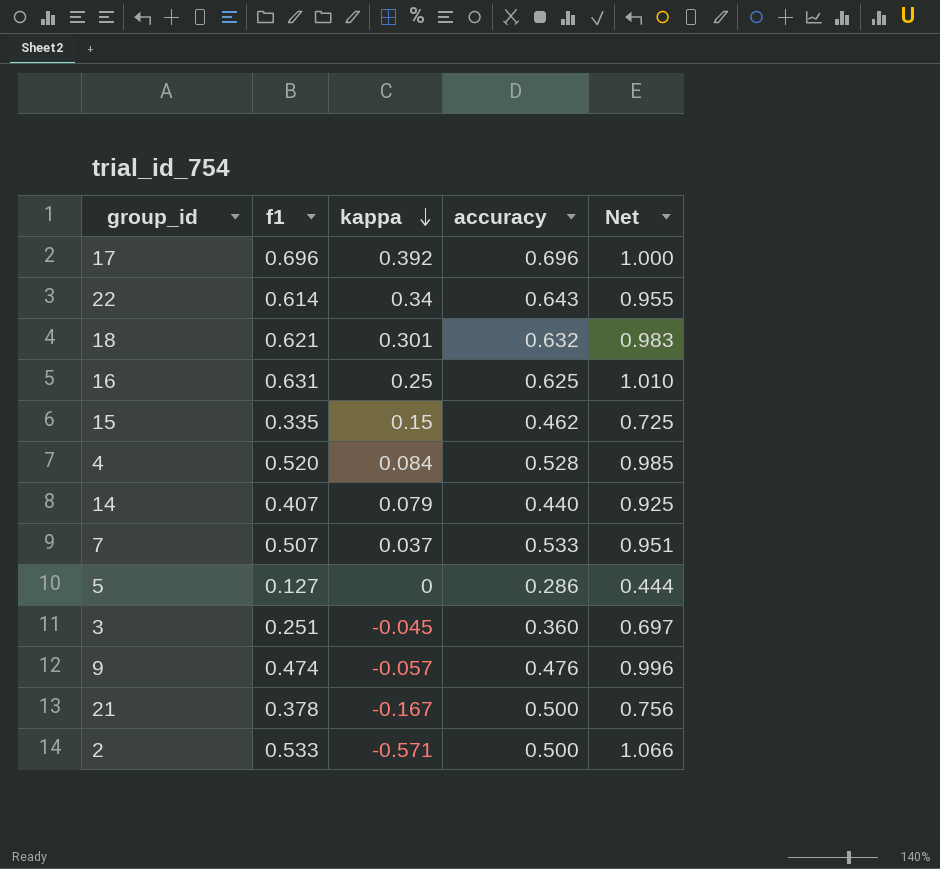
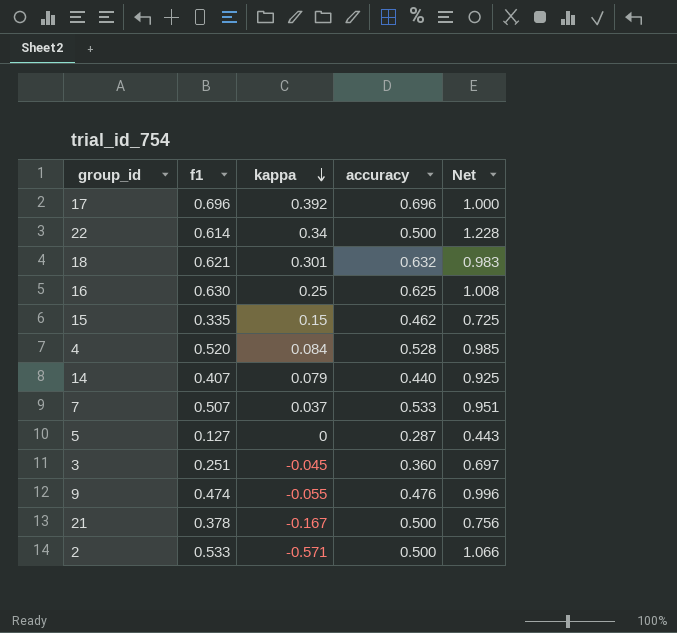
22 | accuracy: 0.643 -> 0.500
22 | Net: 0.955 -> 1.228
16 | f1: 0.631 -> 0.630
16 | Net: 1.010 -> 1.008
5 | accuracy: 0.286 -> 0.287
5 | Net: 0.444 -> 0.443
9 | kappa: -0.057 -> -0.055

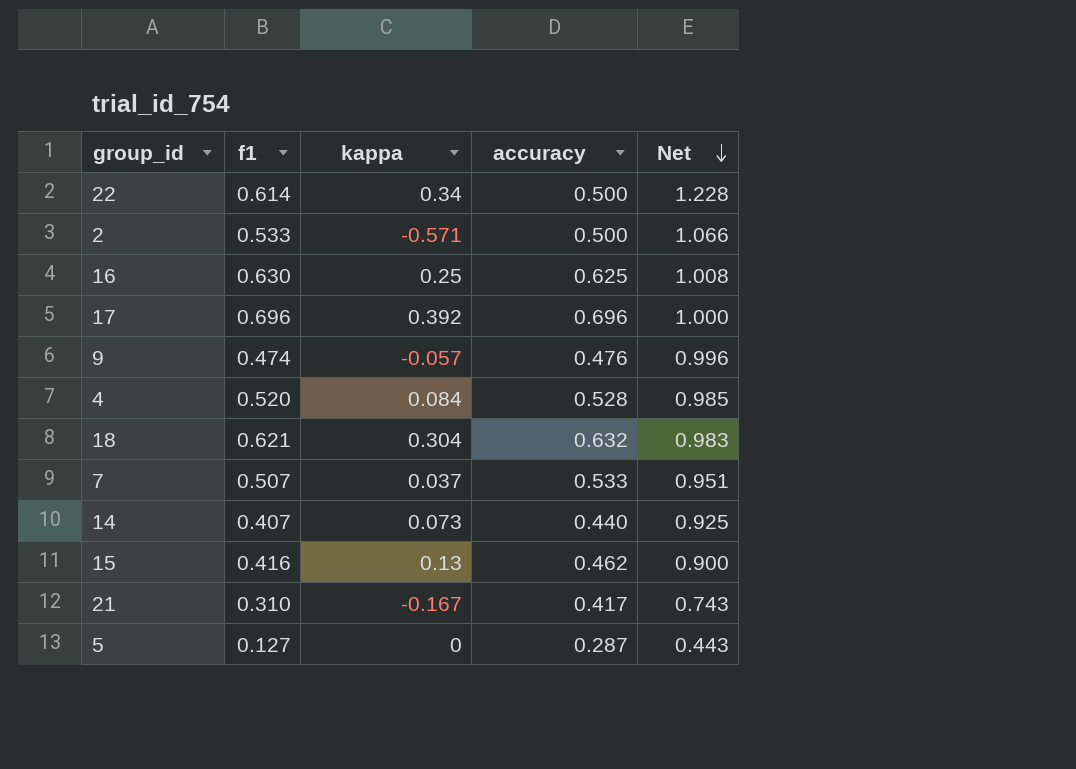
row order: kappa descending -> Net descending
row 3: 0.251 | -0.045 | 0.360 | 0.697 -> none
9 | kappa: -0.055 -> -0.057
18 | kappa: 0.301 -> 0.304
14 | kappa: 0.079 -> 0.073
15 | f1: 0.335 -> 0.416
15 | kappa: 0.15 -> 0.13
15 | Net: 0.725 -> 0.900
21 | f1: 0.378 -> 0.310
21 | accuracy: 0.500 -> 0.417
21 | Net: 0.756 -> 0.743

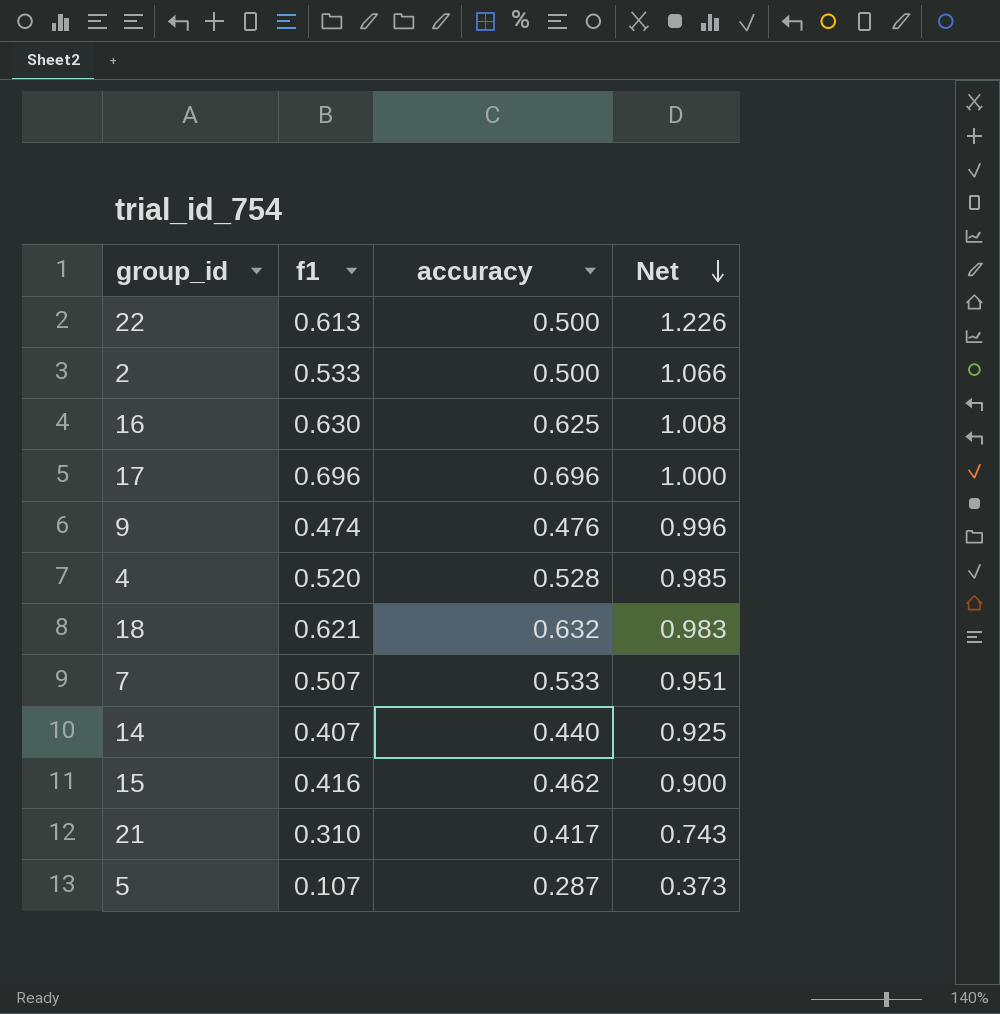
column kappa | position: 3 -> none
22 | f1: 0.614 -> 0.613
22 | Net: 1.228 -> 1.226
5 | f1: 0.127 -> 0.107
5 | Net: 0.443 -> 0.373

